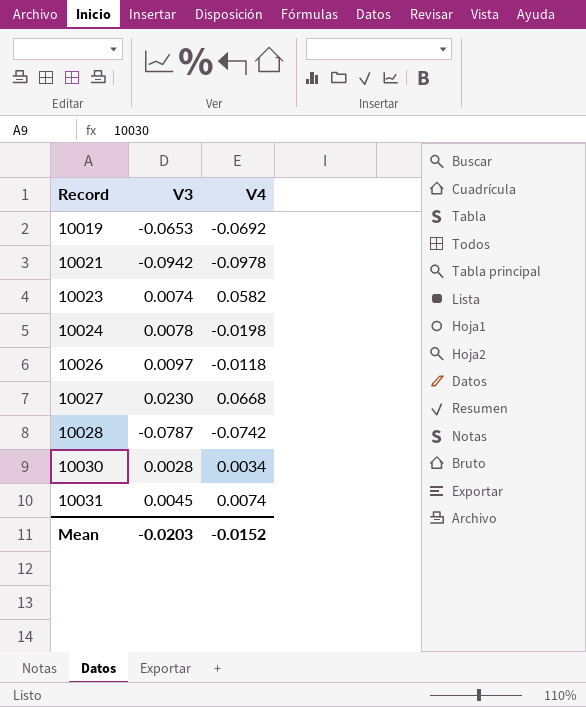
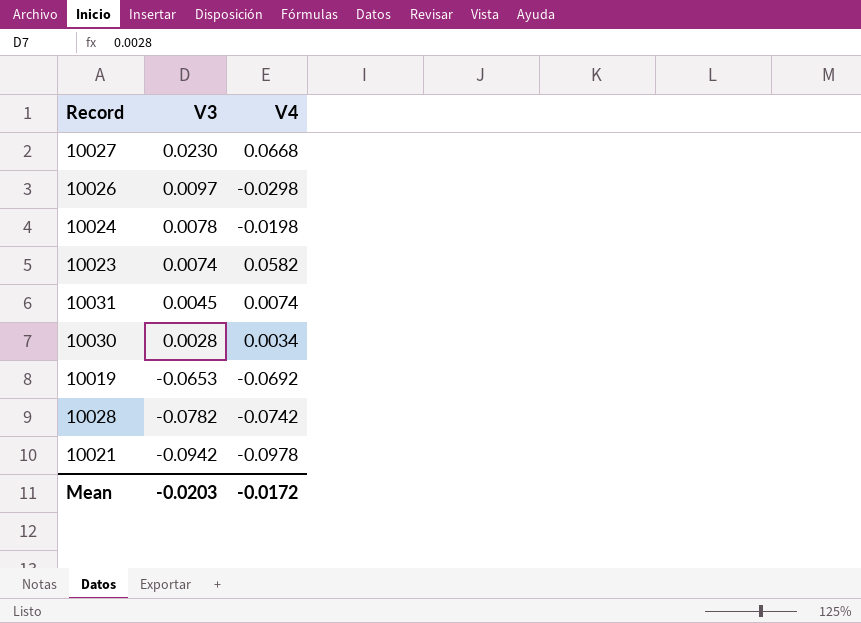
row order: Record ascending -> V3 descending
10026 | V4: -0.0118 -> -0.0298
10028 | V3: -0.0787 -> -0.0782
Mean | V4: -0.0152 -> -0.0172

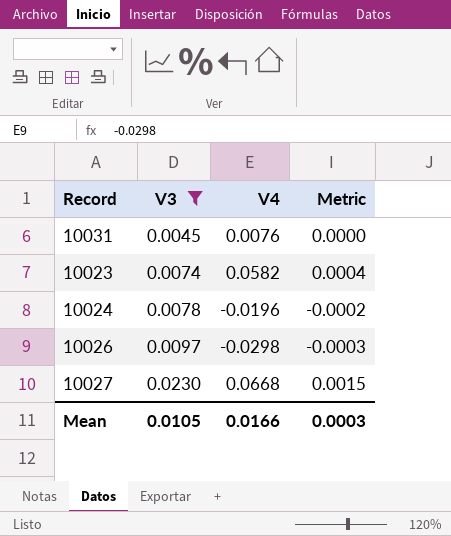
filter: none -> V3 >= 0.0045
row order: V3 descending -> V3 ascending
column Metric | formula: none -> [V3] * [V4]
10031 | V4: 0.0074 -> 0.0076
10024 | V4: -0.0198 -> -0.0196
Mean | V3: -0.0203 -> 0.0105
Mean | V4: -0.0172 -> 0.0166

